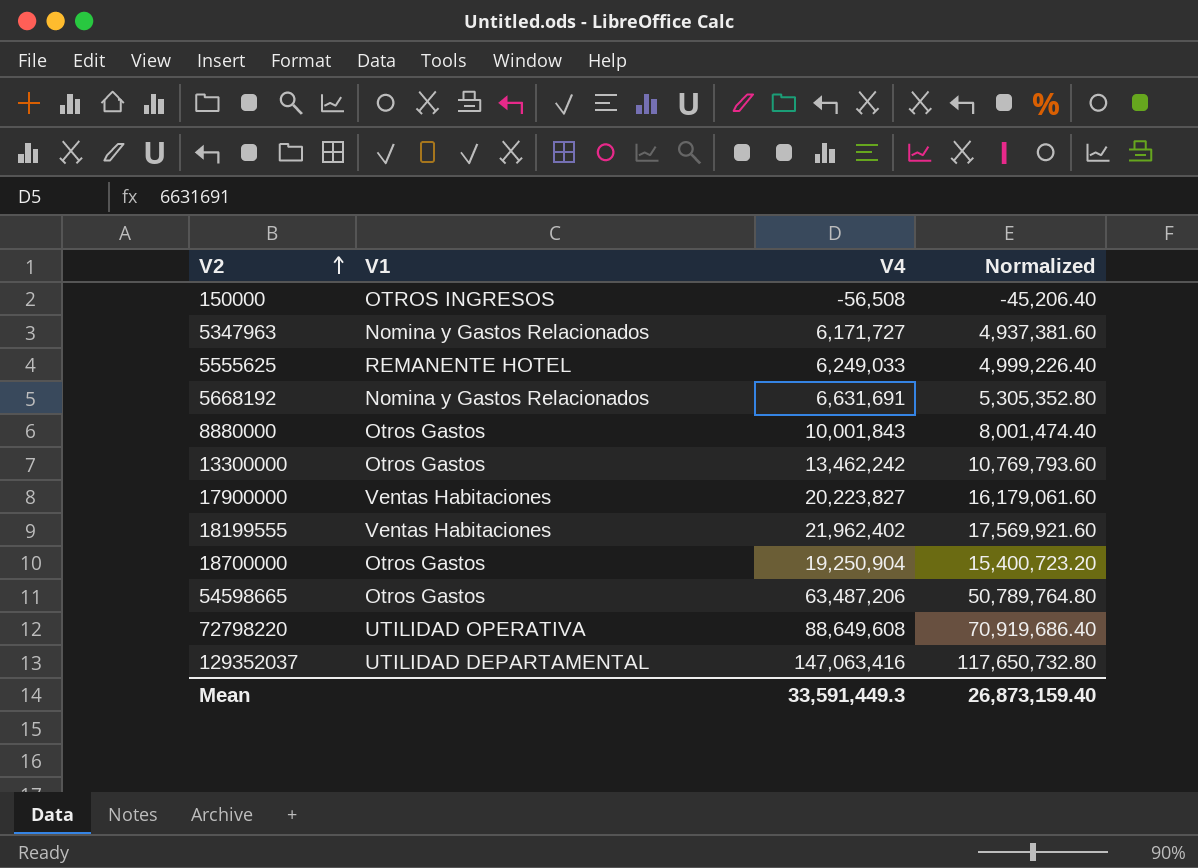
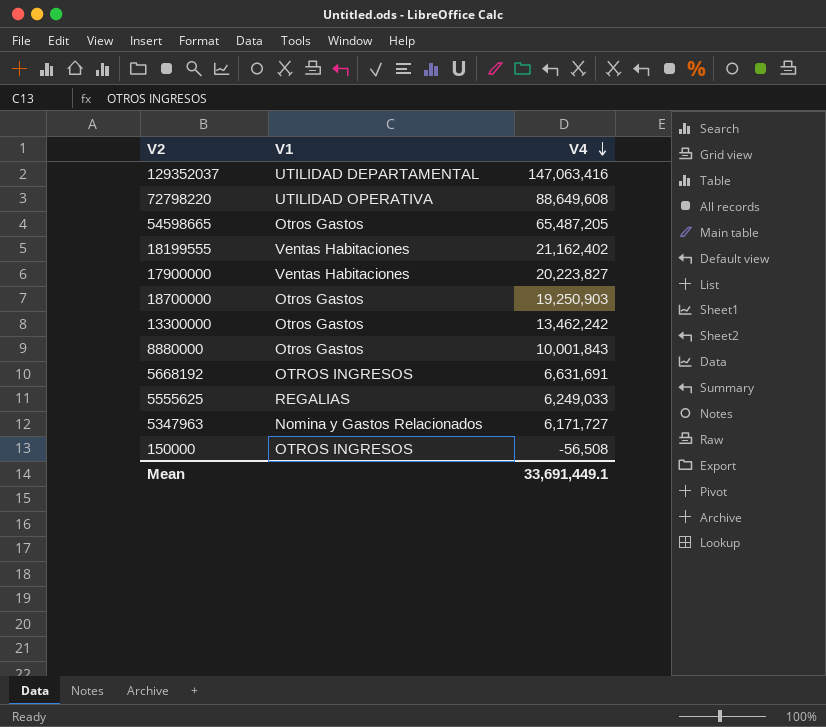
row order: V2 ascending -> V4 descending
column Normalized | formula: [V4] * 0.8 -> none
54598665 | V4: 63,487,206 -> 65,487,205
18199555 | V4: 21,962,402 -> 21,162,402
18700000 | V4: 19,250,904 -> 19,250,903
5668192 | V1: Nomina y Gastos Relacionados -> OTROS INGRESOS
5555625 | V1: REMANENTE HOTEL -> REGALIAS
Mean | V4: 33,591,449.3 -> 33,691,449.1

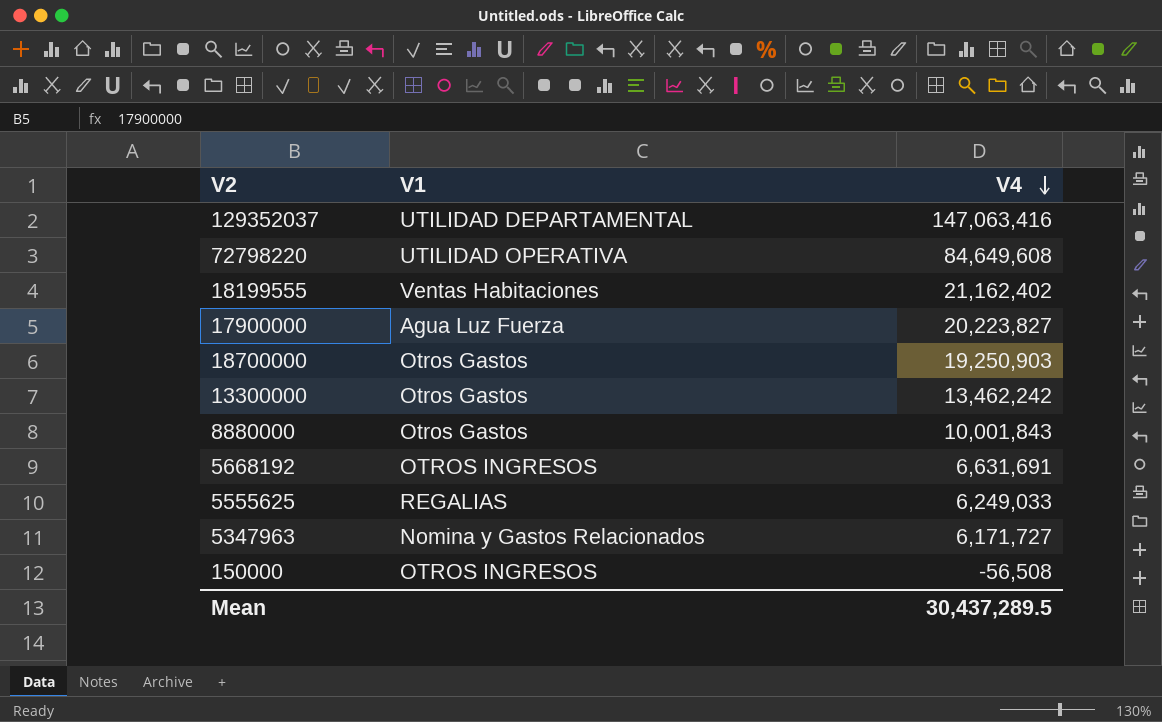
row 54598665: Otros Gastos | 65,487,205 -> none
72798220 | V4: 88,649,608 -> 84,649,608
17900000 | V1: Ventas Habitaciones -> Agua Luz Fuerza
Mean | V4: 33,691,449.1 -> 30,437,289.5

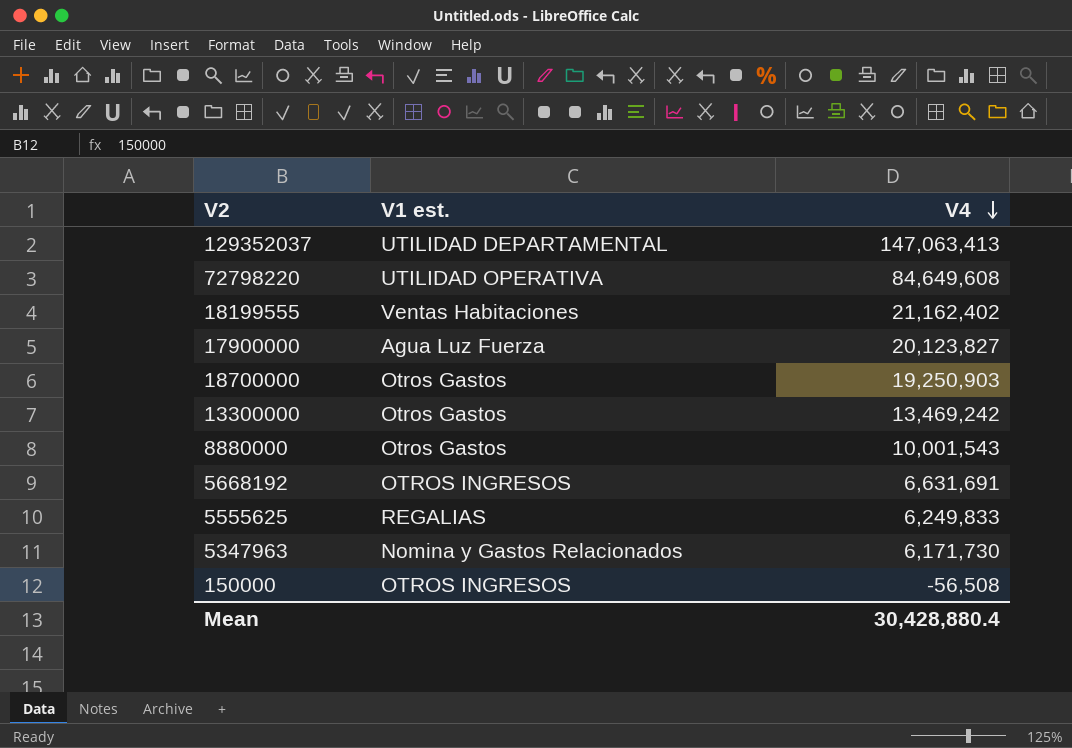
column name: V1 -> V1 est.
129352037 | V4: 147,063,416 -> 147,063,413
17900000 | V4: 20,223,827 -> 20,123,827
13300000 | V4: 13,462,242 -> 13,469,242
8880000 | V4: 10,001,843 -> 10,001,543
5555625 | V4: 6,249,033 -> 6,249,833
5347963 | V4: 6,171,727 -> 6,171,730
Mean | V4: 30,437,289.5 -> 30,428,880.4

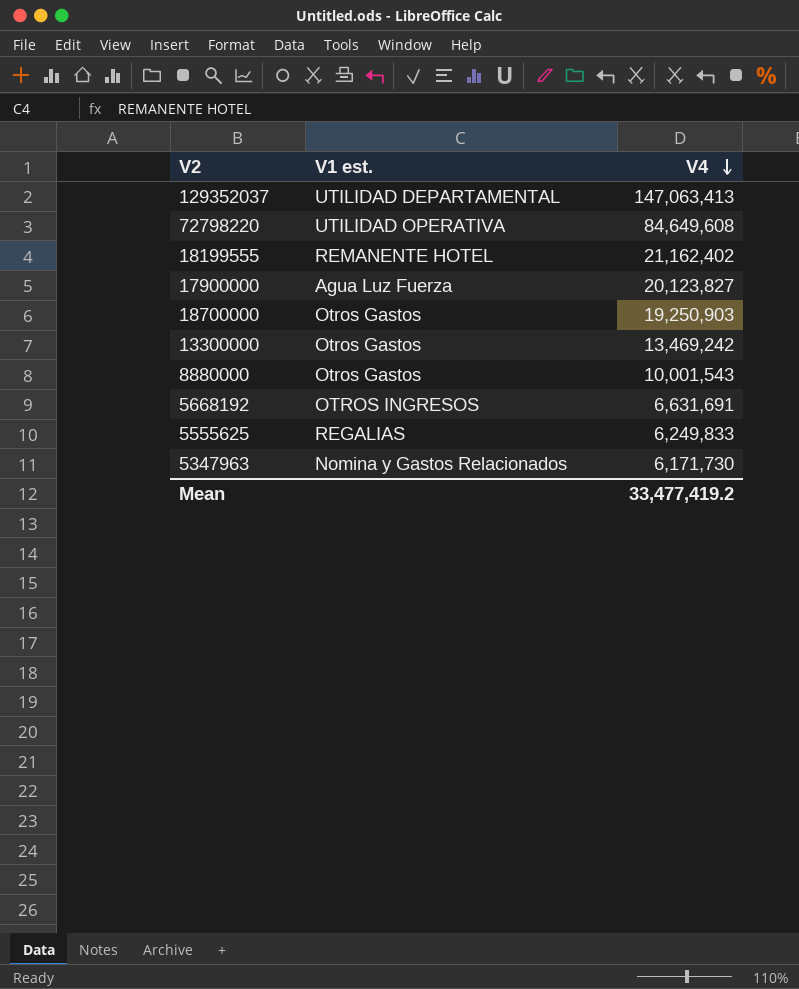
row 150000: OTROS INGRESOS | -56,508 -> none
18199555 | V1 est.: Ventas Habitaciones -> REMANENTE HOTEL
Mean | V4: 30,428,880.4 -> 33,477,419.2

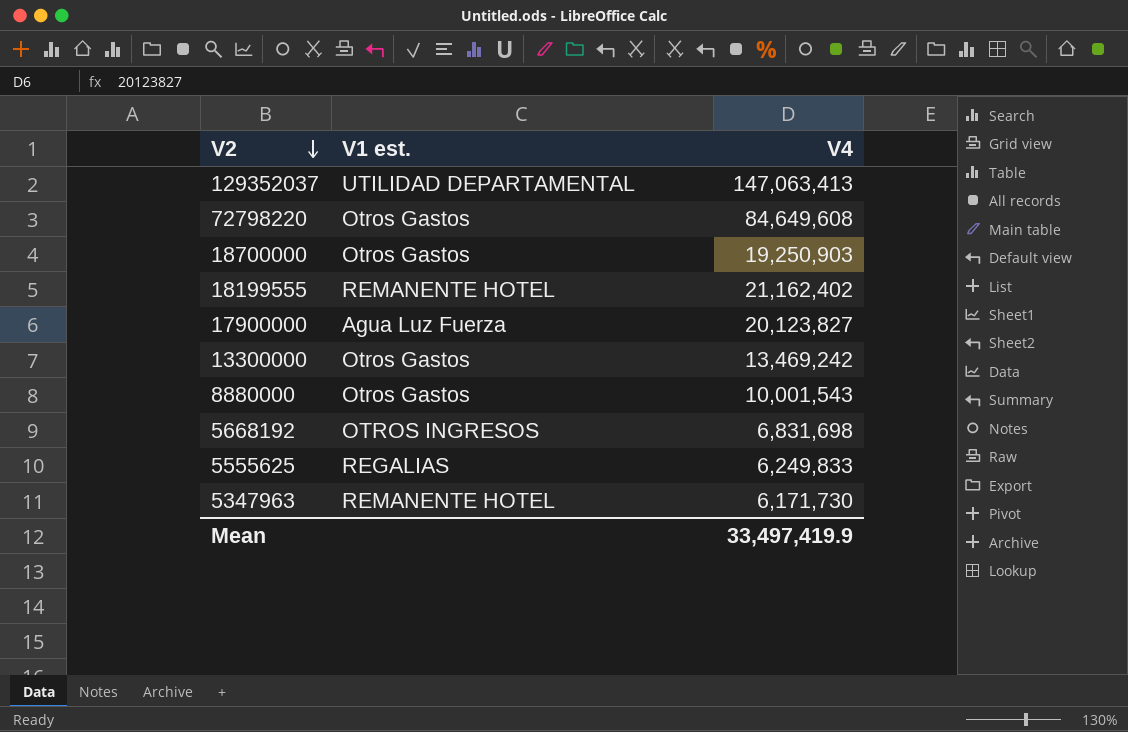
row order: V4 descending -> V2 descending
72798220 | V1 est.: UTILIDAD OPERATIVA -> Otros Gastos
5668192 | V4: 6,631,691 -> 6,831,698
5347963 | V1 est.: Nomina y Gastos Relacionados -> REMANENTE HOTEL
Mean | V4: 33,477,419.2 -> 33,497,419.9

